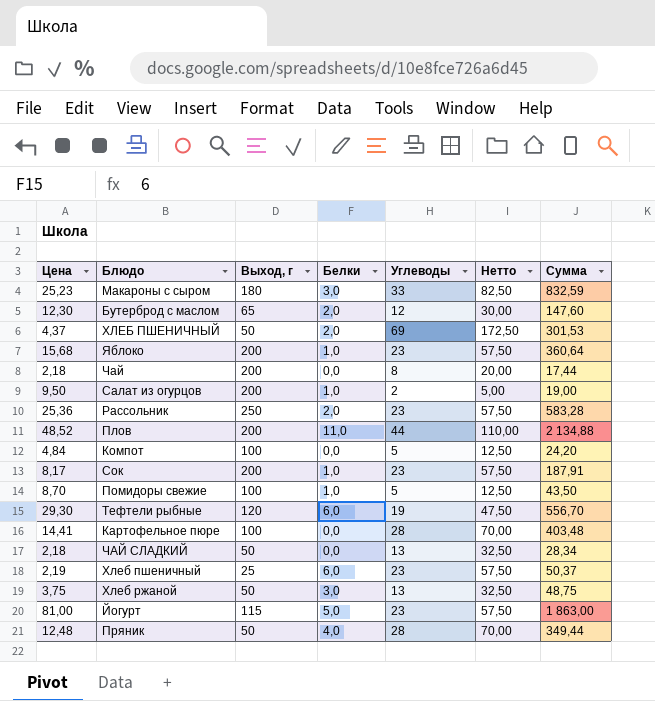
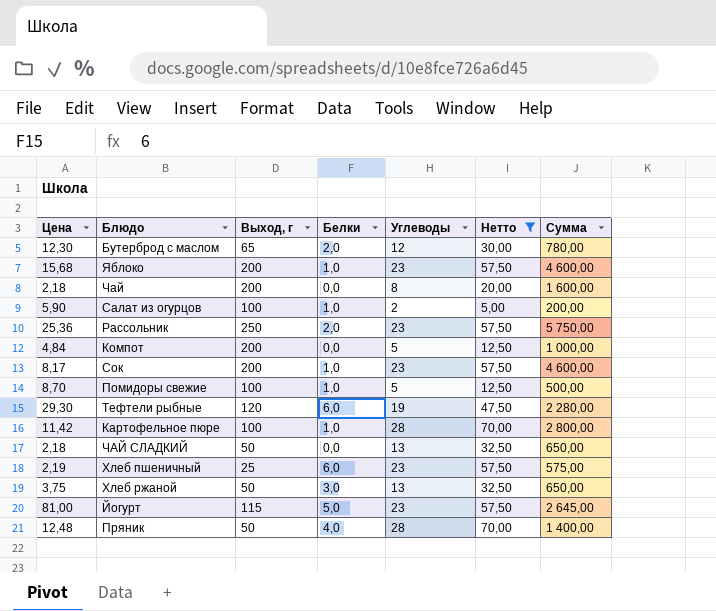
filter: none -> Нетто <= 70,00
column Сумма | formula: [Цена] * [Углеводы] -> [Выход, г] * [Углеводы]
Салат из огурцов | Цена: 9,50 -> 5,90
Салат из огурцов | Выход, г: 200 -> 100
Компот | Выход, г: 100 -> 200
Картофельное пюре | Цена: 14,41 -> 11,42
Картофельное пюре | Белки: 0,0 -> 1,0

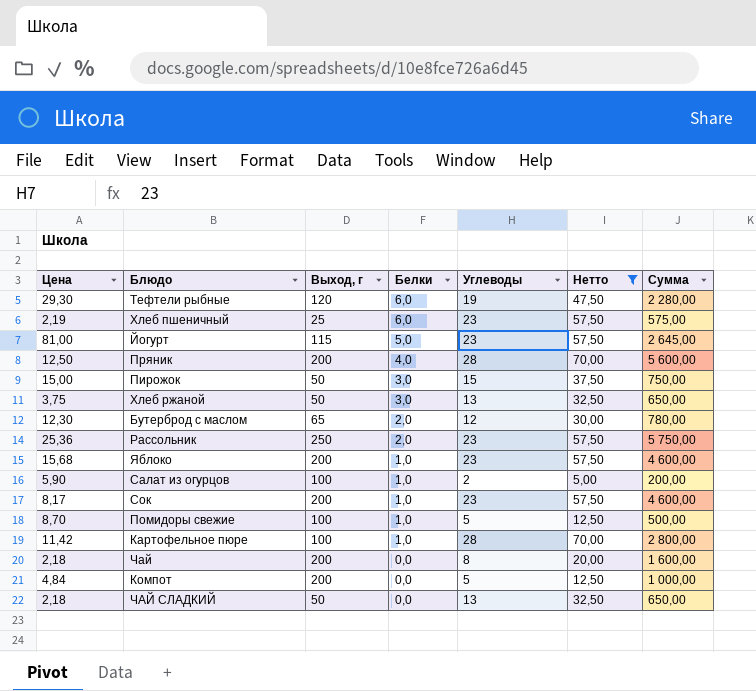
row order: none -> Белки descending
Пряник | Цена: 12,48 -> 12,50
Пряник | Выход, г: 50 -> 200
Пряник | Сумма: 1 400,00 -> 5 600,00
row Пирожок: none -> 15,00 | 50 | 3,0 | 15 | 37,50 | 750,00

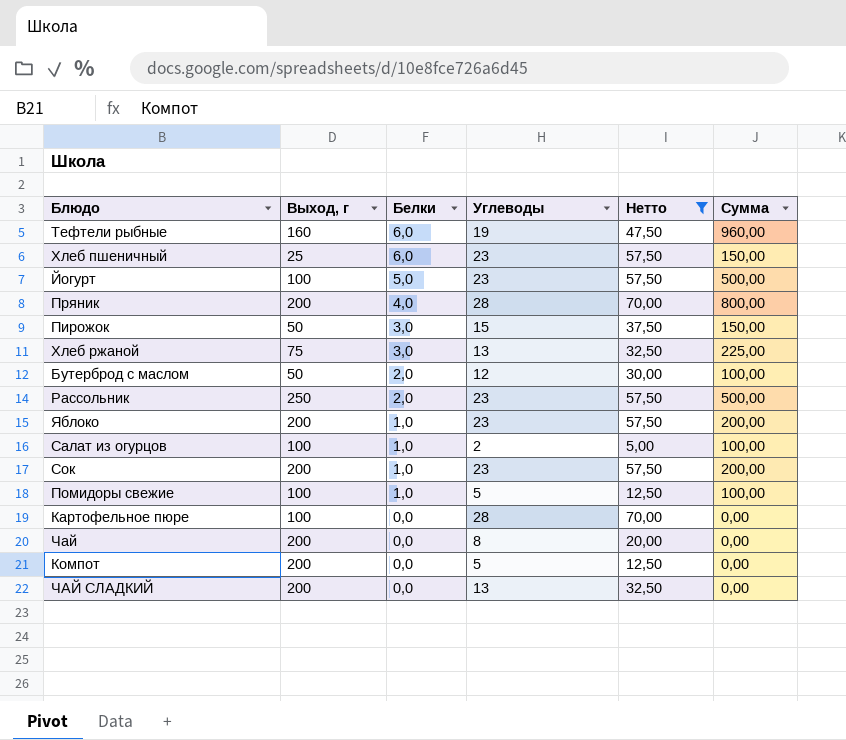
column Цена | position: 1 -> none
column Сумма | formula: [Выход, г] * [Углеводы] -> [Выход, г] * [Белки]
Тефтели рыбные | Выход, г: 120 -> 160
Йогурт | Выход, г: 115 -> 100
Хлеб ржаной | Выход, г: 50 -> 75
Бутерброд с маслом | Выход, г: 65 -> 50
Картофельное пюре | Белки: 1,0 -> 0,0
ЧАЙ СЛАДКИЙ | Выход, г: 50 -> 200

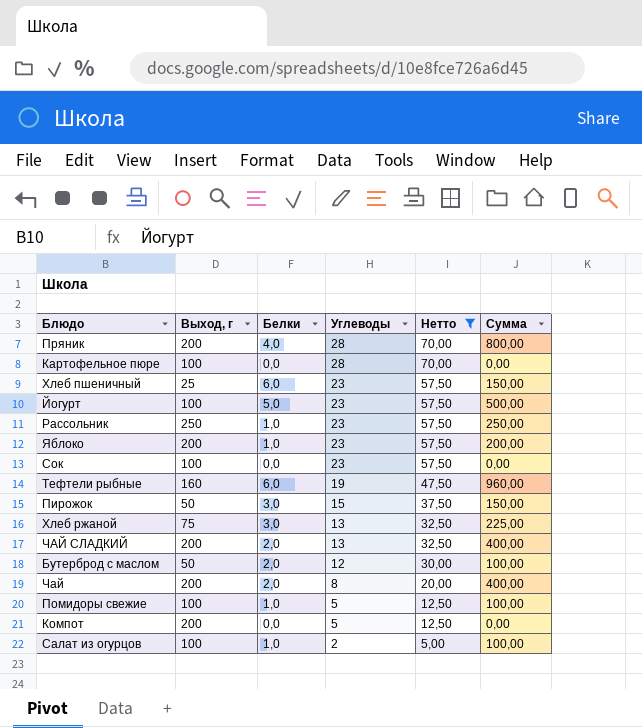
row order: Белки descending -> Углеводы descending
Рассольник | Белки: 2,0 -> 1,0
Рассольник | Сумма: 500,00 -> 250,00
Сок | Выход, г: 200 -> 100
Сок | Белки: 1,0 -> 0,0
Сок | Сумма: 200,00 -> 0,00
ЧАЙ СЛАДКИЙ | Белки: 0,0 -> 2,0
ЧАЙ СЛАДКИЙ | Сумма: 0,00 -> 400,00
Чай | Белки: 0,0 -> 2,0
Чай | Сумма: 0,00 -> 400,00

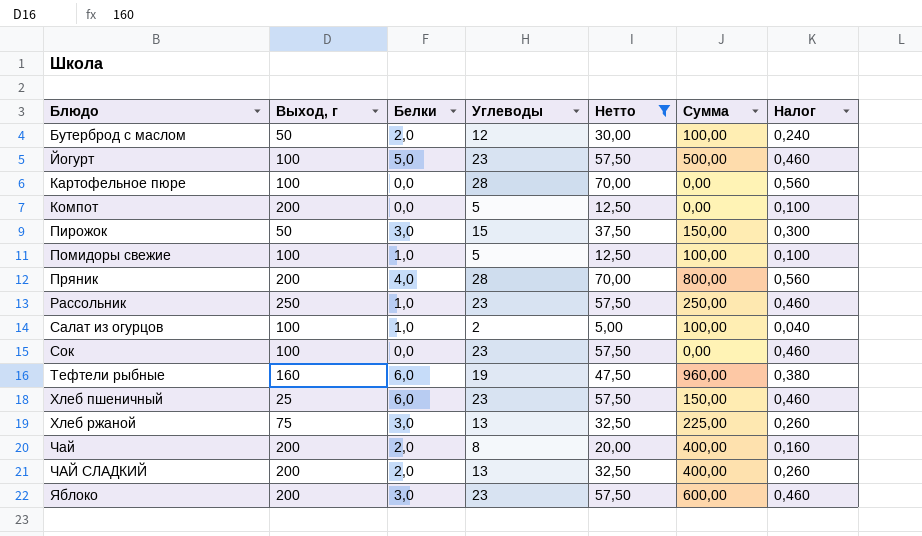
row order: Углеводы descending -> Блюдо ascending
column Налог | formula: none -> [Углеводы] * 0,02
Яблоко | Белки: 1,0 -> 3,0
Яблоко | Сумма: 200,00 -> 600,00

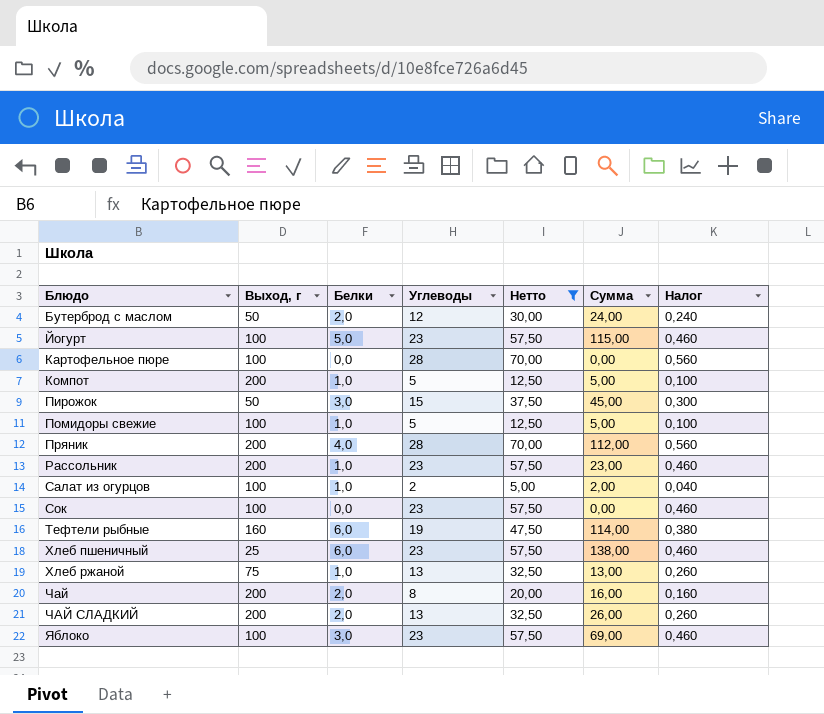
column Сумма | formula: [Выход, г] * [Белки] -> [Белки] * [Углеводы]
Компот | Белки: 0,0 -> 1,0
Рассольник | Выход, г: 250 -> 200
Хлеб ржаной | Белки: 3,0 -> 1,0
Яблоко | Выход, г: 200 -> 100

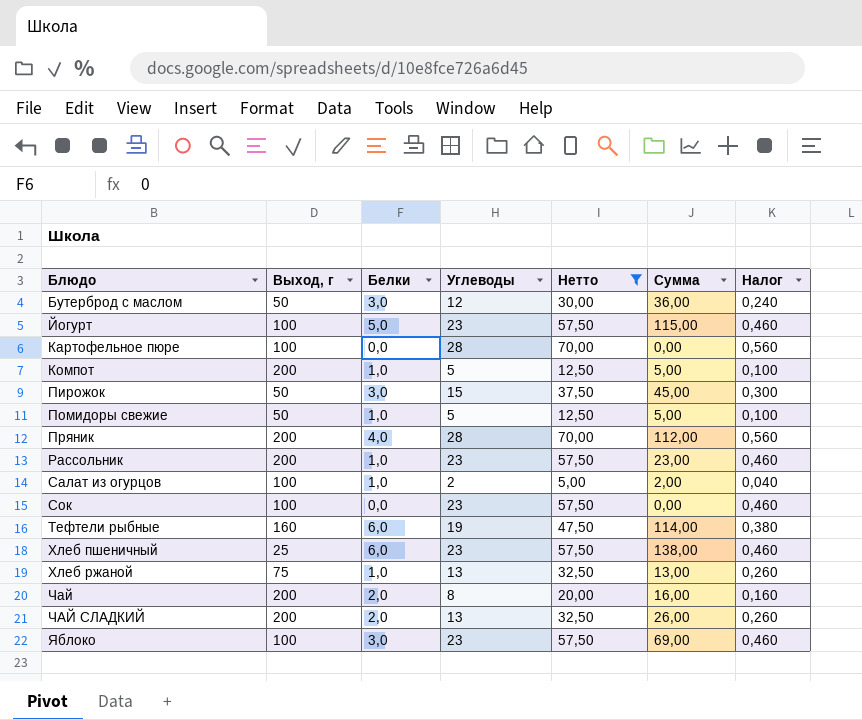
Бутерброд с маслом | Белки: 2,0 -> 3,0
Бутерброд с маслом | Сумма: 24,00 -> 36,00
Помидоры свежие | Выход, г: 100 -> 50

